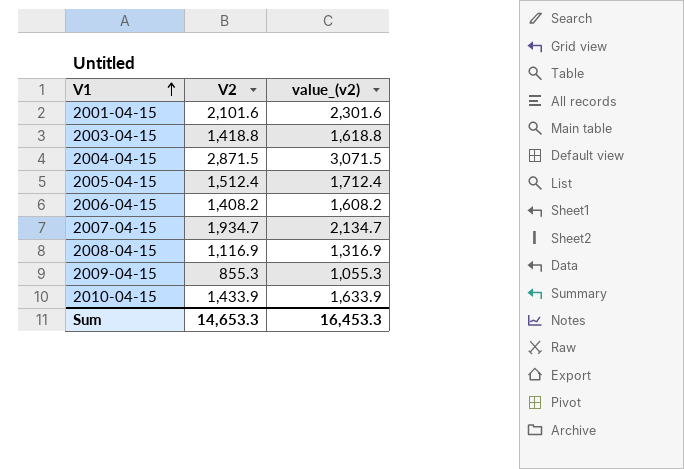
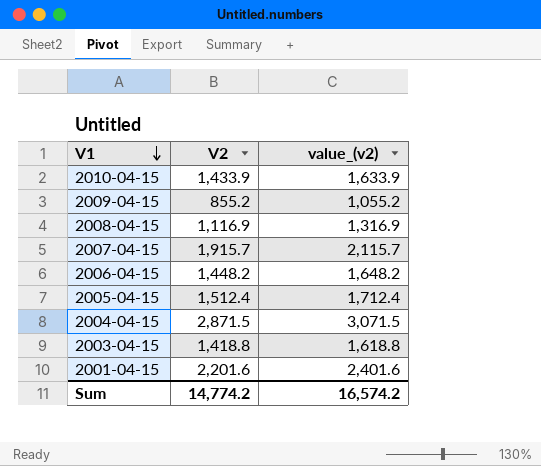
row order: V1 ascending -> V1 descending
2009-04-15 | V2: 855.3 -> 855.2
2009-04-15 | value_(v2): 1,055.3 -> 1,055.2
2007-04-15 | V2: 1,934.7 -> 1,915.7
2007-04-15 | value_(v2): 2,134.7 -> 2,115.7
2006-04-15 | V2: 1,408.2 -> 1,448.2
2006-04-15 | value_(v2): 1,608.2 -> 1,648.2
2001-04-15 | V2: 2,101.6 -> 2,201.6
2001-04-15 | value_(v2): 2,301.6 -> 2,401.6
Sum | V2: 14,653.3 -> 14,774.2
Sum | value_(v2): 16,453.3 -> 16,574.2

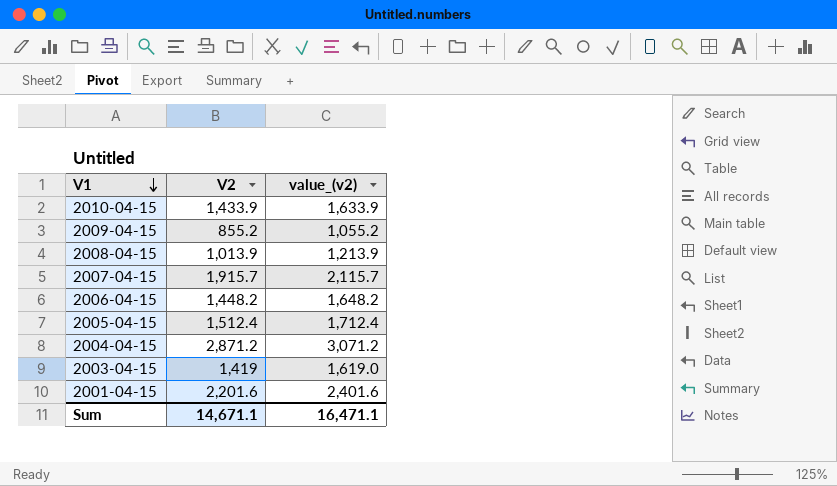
2008-04-15 | V2: 1,116.9 -> 1,013.9
2008-04-15 | value_(v2): 1,316.9 -> 1,213.9
2004-04-15 | V2: 2,871.5 -> 2,871.2
2004-04-15 | value_(v2): 3,071.5 -> 3,071.2
2003-04-15 | V2: 1,418.8 -> 1,419
2003-04-15 | value_(v2): 1,618.8 -> 1,619.0
Sum | V2: 14,774.2 -> 14,671.1
Sum | value_(v2): 16,574.2 -> 16,471.1

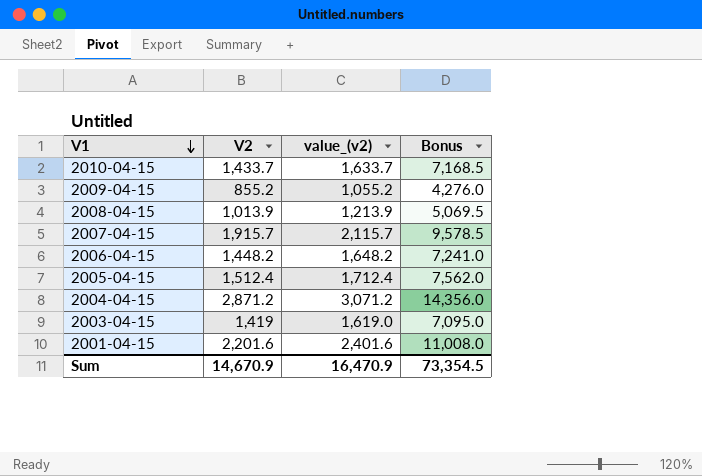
column Bonus | formula: none -> [V2] * 5
2010-04-15 | V2: 1,433.9 -> 1,433.7
2010-04-15 | value_(v2): 1,633.9 -> 1,633.7
Sum | V2: 14,671.1 -> 14,670.9
Sum | value_(v2): 16,471.1 -> 16,470.9

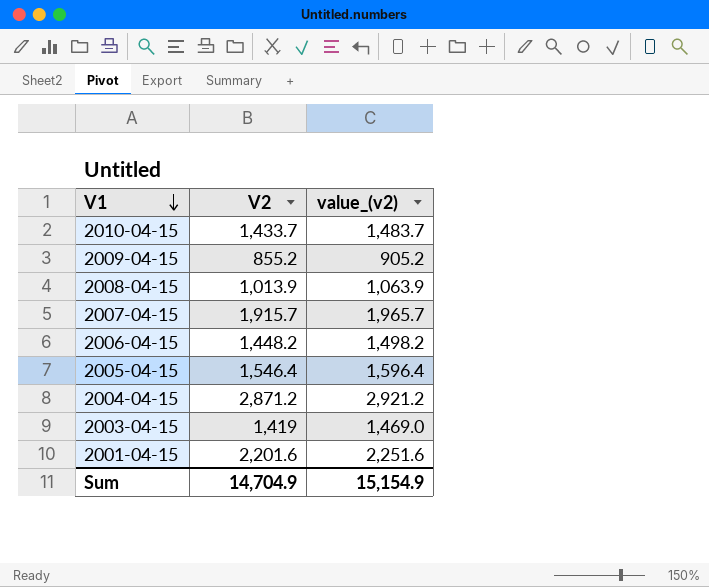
column Bonus | formula: [V2] * 5 -> none
column value_(v2) | formula: [V2] + 200 -> [V2] + 50
2005-04-15 | V2: 1,512.4 -> 1,546.4
Sum | V2: 14,670.9 -> 14,704.9
Sum | value_(v2): 16,470.9 -> 15,154.9

